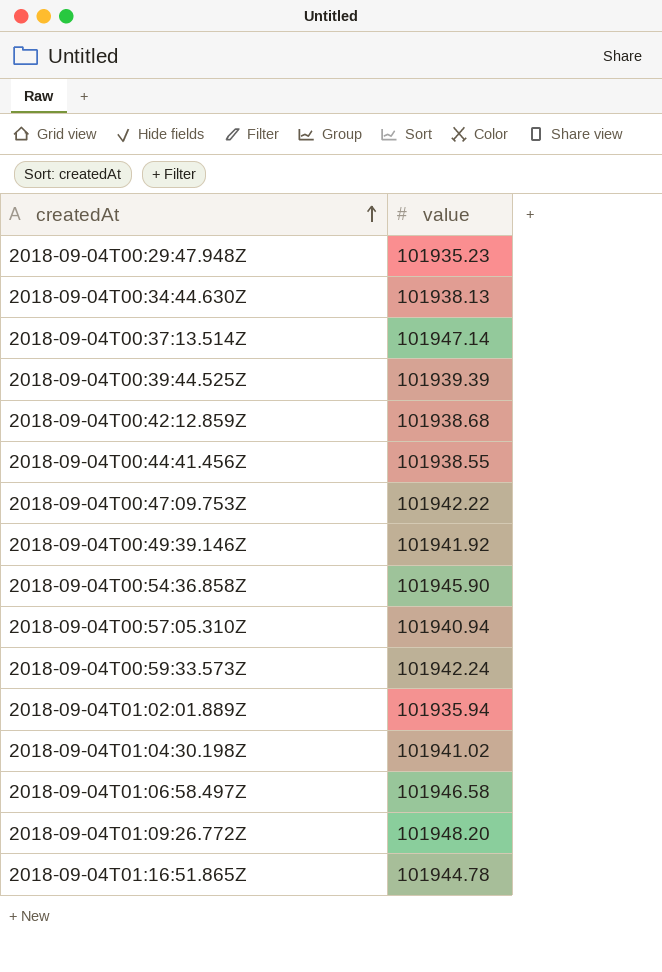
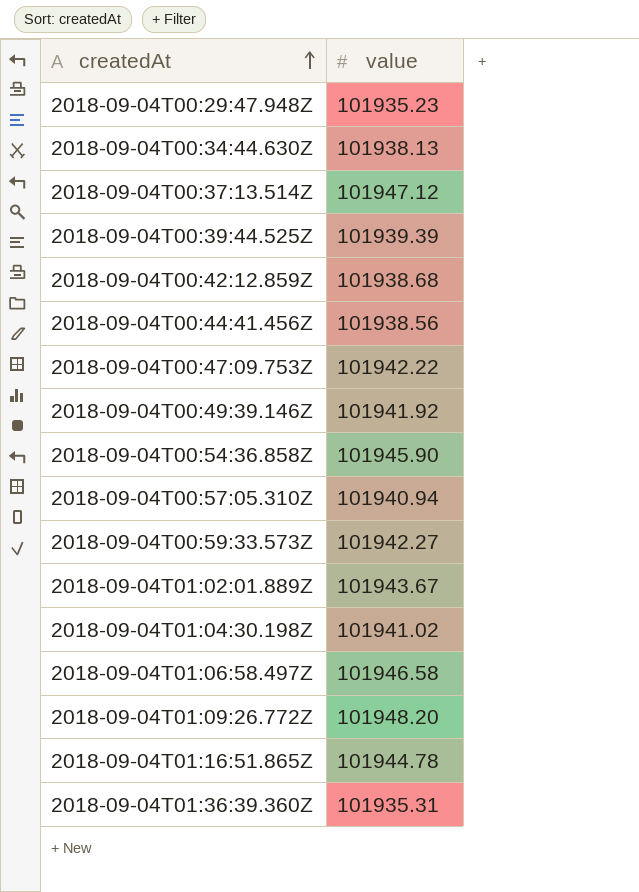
2018-09-04T00:37:13.514Z | value: 101947.14 -> 101947.12
2018-09-04T00:44:41.456Z | value: 101938.55 -> 101938.56
2018-09-04T00:59:33.573Z | value: 101942.24 -> 101942.27
2018-09-04T01:02:01.889Z | value: 101935.94 -> 101943.67
row 2018-09-04T01:36:39.360Z: none -> 101935.31

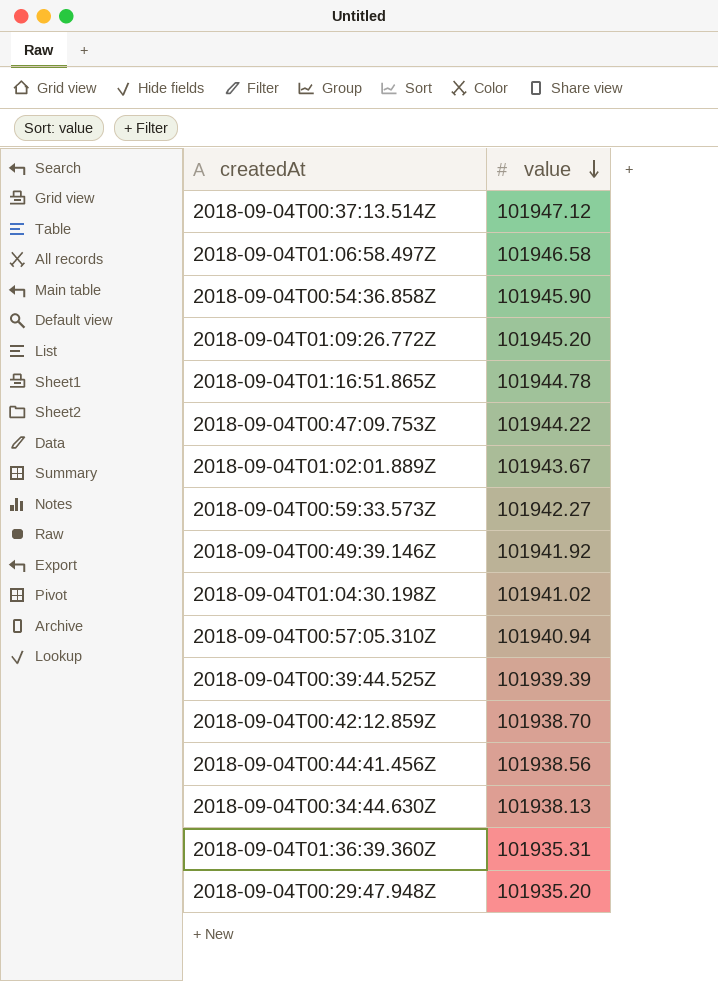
row order: createdAt ascending -> value descending
2018-09-04T01:09:26.772Z | value: 101948.20 -> 101945.20
2018-09-04T00:47:09.753Z | value: 101942.22 -> 101944.22
2018-09-04T00:42:12.859Z | value: 101938.68 -> 101938.70
2018-09-04T00:29:47.948Z | value: 101935.23 -> 101935.20

